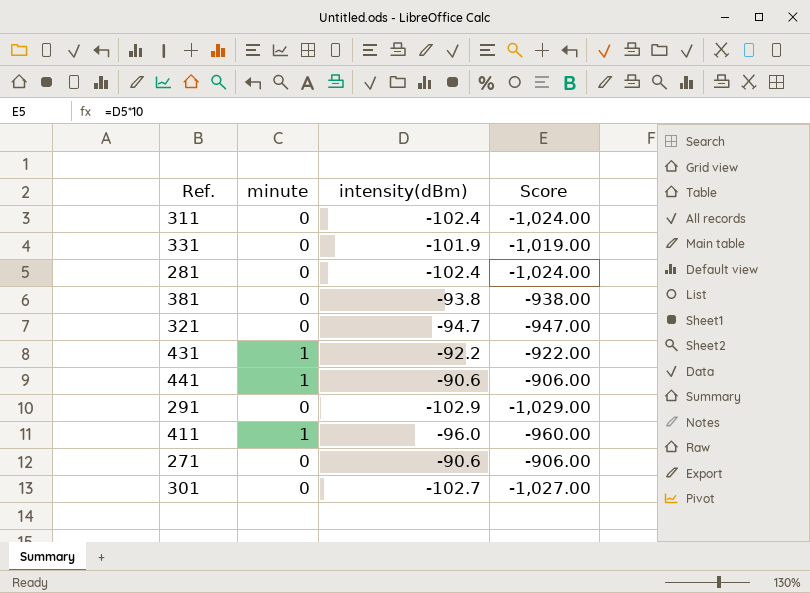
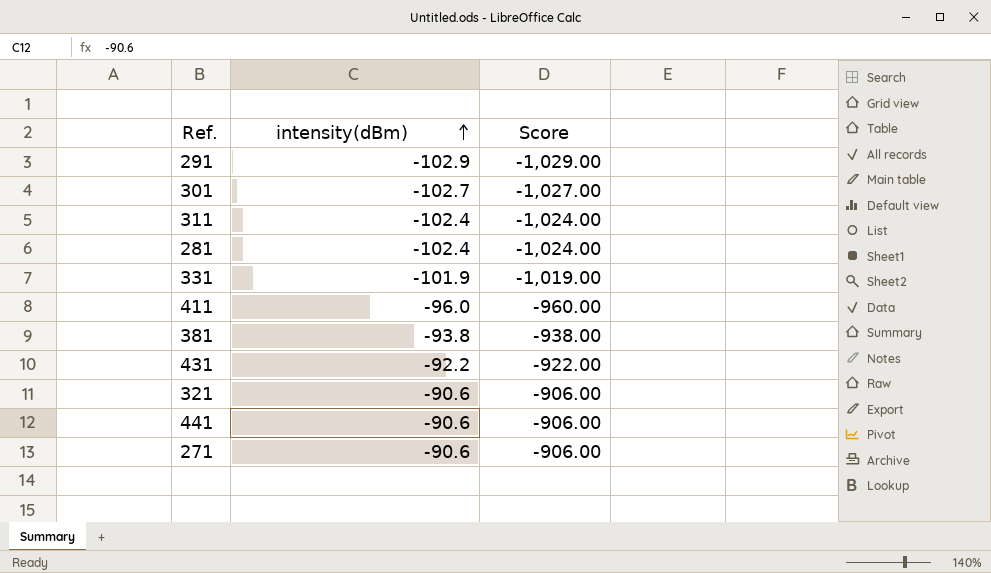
row order: none -> intensity(dBm) ascending
column minute | position: 2 -> none
321 | intensity(dBm): -94.7 -> -90.6
321 | Score: -947.00 -> -906.00

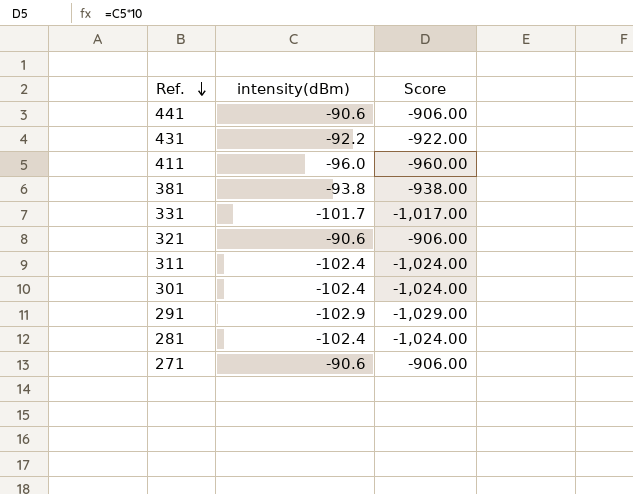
row order: intensity(dBm) ascending -> Ref. descending
331 | intensity(dBm): -101.9 -> -101.7
331 | Score: -1,019.00 -> -1,017.00
301 | intensity(dBm): -102.7 -> -102.4
301 | Score: -1,027.00 -> -1,024.00

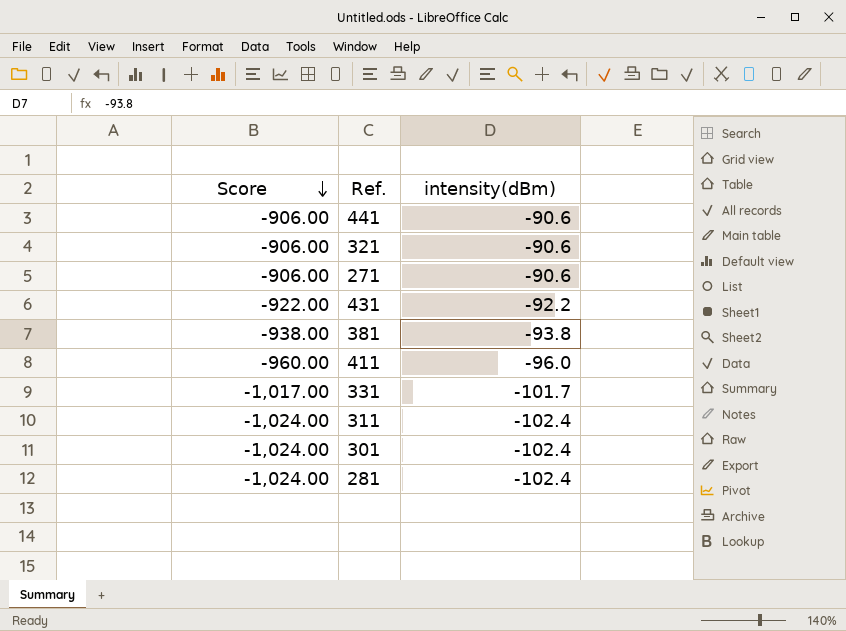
row order: Ref. descending -> Score descending
column Score | position: 3 -> 1
row 291: -102.9 | -1,029.00 -> none

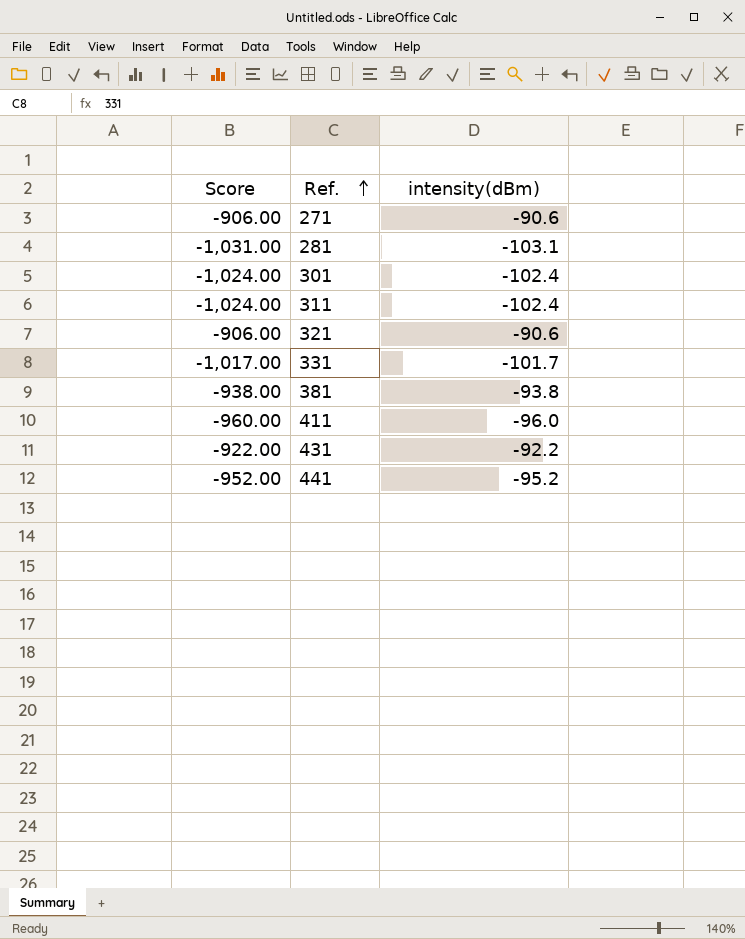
row order: Score descending -> Ref. ascending
281 | Score: -1,024.00 -> -1,031.00
281 | intensity(dBm): -102.4 -> -103.1
441 | Score: -906.00 -> -952.00
441 | intensity(dBm): -90.6 -> -95.2

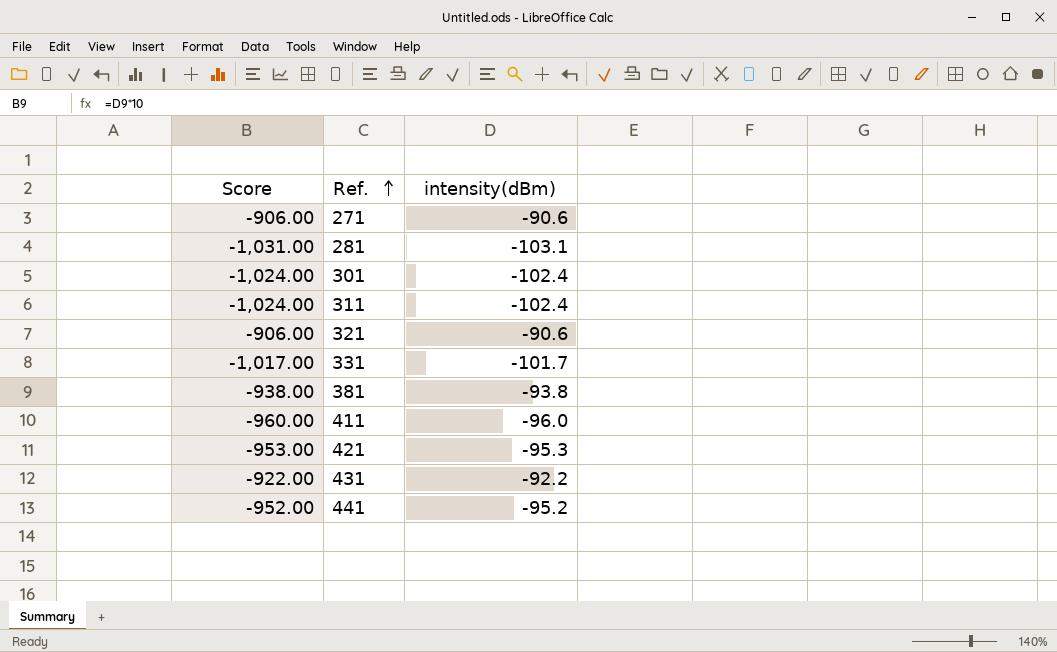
row 421: none -> -953.00 | -95.3

